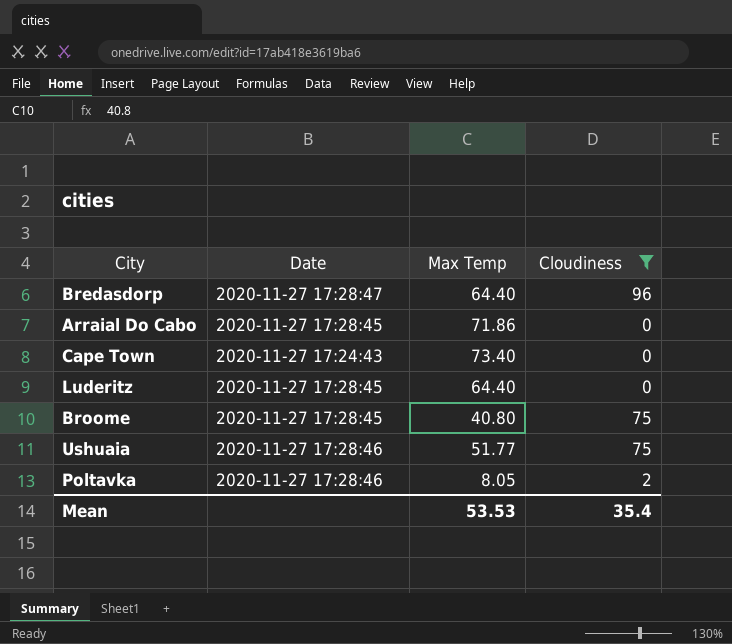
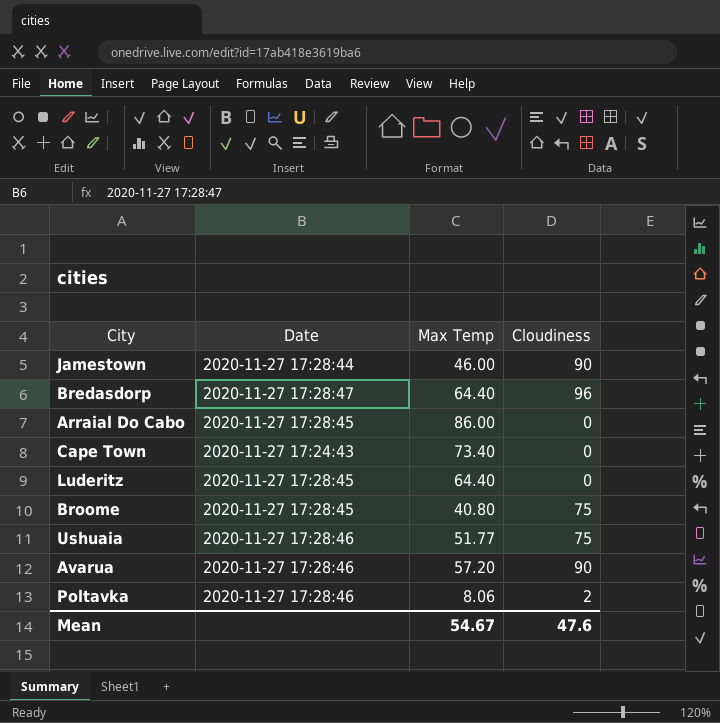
filter: Cloudiness != 90 -> none
Arraial Do Cabo | Max Temp: 71.86 -> 86.00
Poltavka | Max Temp: 8.05 -> 8.06
Mean | Max Temp: 53.53 -> 54.67
Mean | Cloudiness: 35.4 -> 47.6

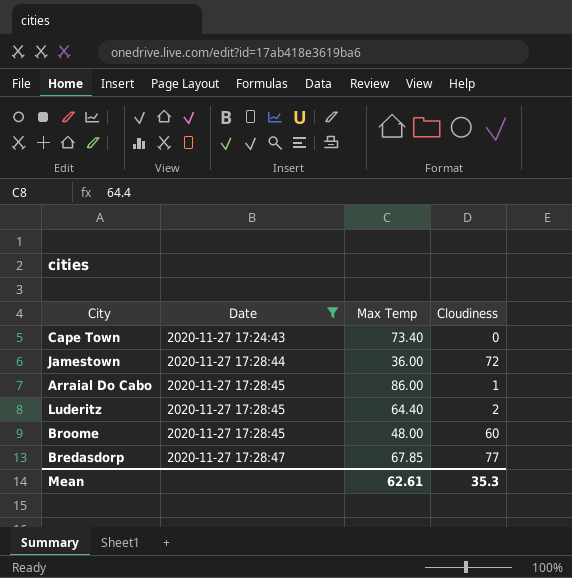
filter: none -> Date != 2020-11-27 17:28:46
row order: none -> Date ascending
Jamestown | Max Temp: 46.00 -> 36.00
Jamestown | Cloudiness: 90 -> 72
Arraial Do Cabo | Cloudiness: 0 -> 1
Luderitz | Cloudiness: 0 -> 2
Broome | Max Temp: 40.80 -> 48.00
Broome | Cloudiness: 75 -> 60
Bredasdorp | Max Temp: 64.40 -> 67.85
Bredasdorp | Cloudiness: 96 -> 77
Mean | Max Temp: 54.67 -> 62.61
Mean | Cloudiness: 47.6 -> 35.3

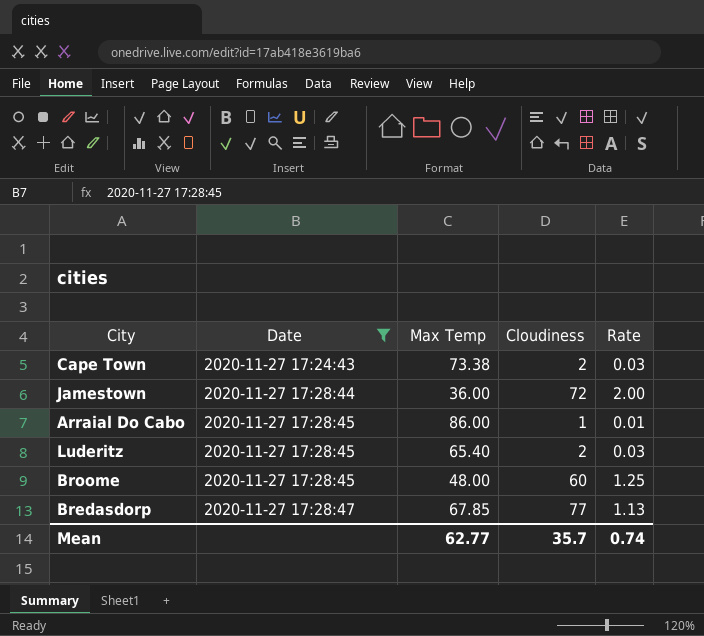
column Rate | formula: none -> [Cloudiness] / [Max Temp]
Cape Town | Max Temp: 73.40 -> 73.38
Cape Town | Cloudiness: 0 -> 2
Luderitz | Max Temp: 64.40 -> 65.40
Mean | Max Temp: 62.61 -> 62.77
Mean | Cloudiness: 35.3 -> 35.7

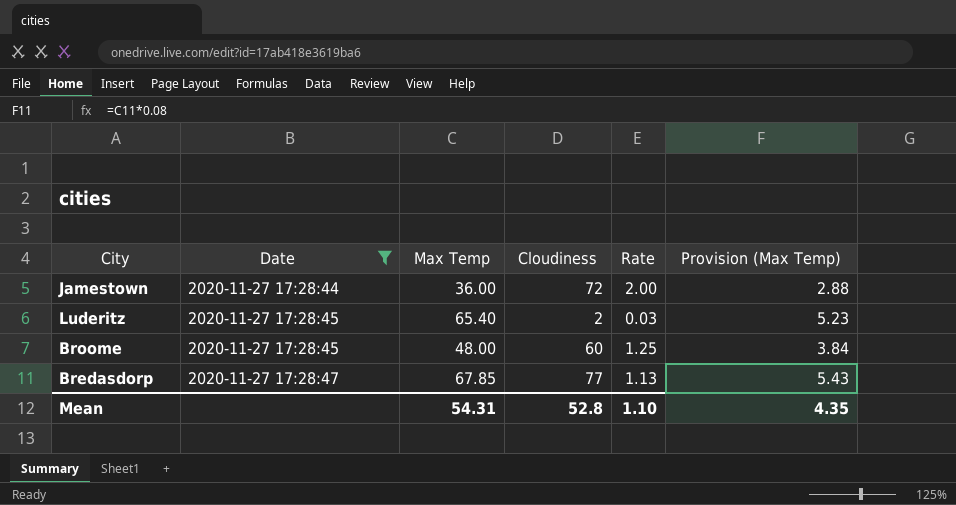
column Provision (Max Temp) | formula: none -> [Max Temp] * 0.08
row Cape Town: 2020-11-27 17:24:43 | 73.38 | 2 | 0.03 -> none
row Arraial Do Cabo: 2020-11-27 17:28:45 | 86.00 | 1 | 0.01 -> none
Mean | Max Temp: 62.77 -> 54.31
Mean | Cloudiness: 35.7 -> 52.8
Mean | Rate: 0.74 -> 1.10

